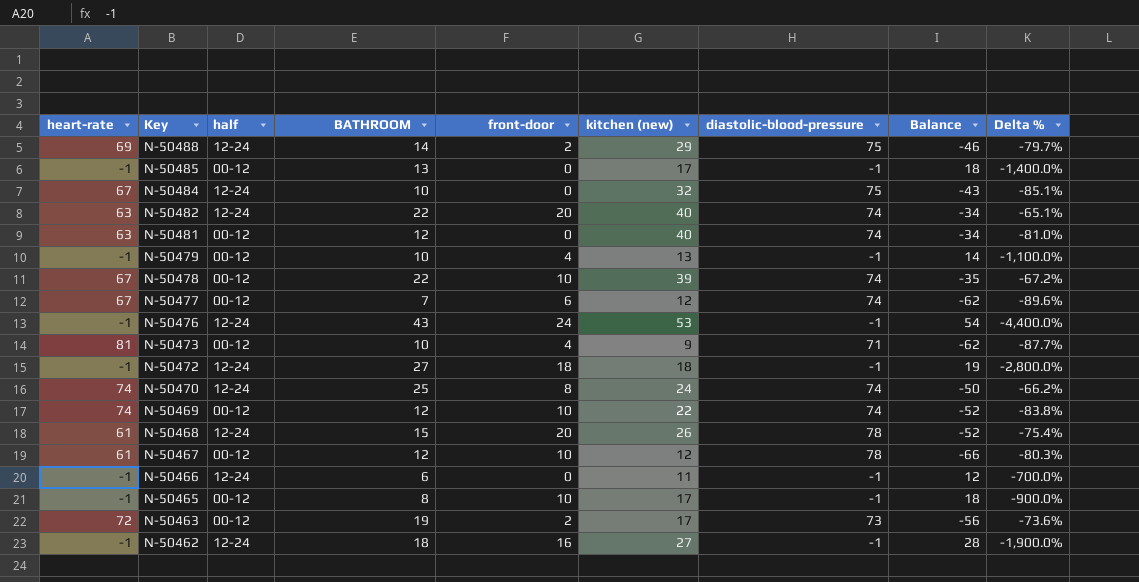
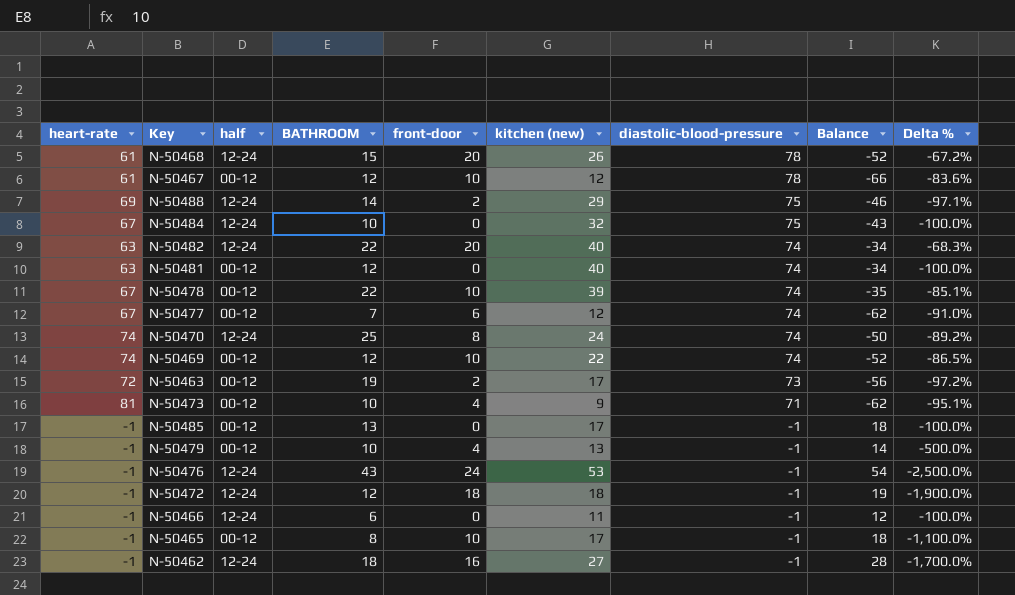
row order: Key descending -> diastolic-blood-pressure descending
column Delta % | formula: ([BATHROOM] - [heart-rate]) / [heart-rate] -> ([front-door] - [heart-rate]) / [heart-rate]
N-50472 | BATHROOM: 27 -> 12

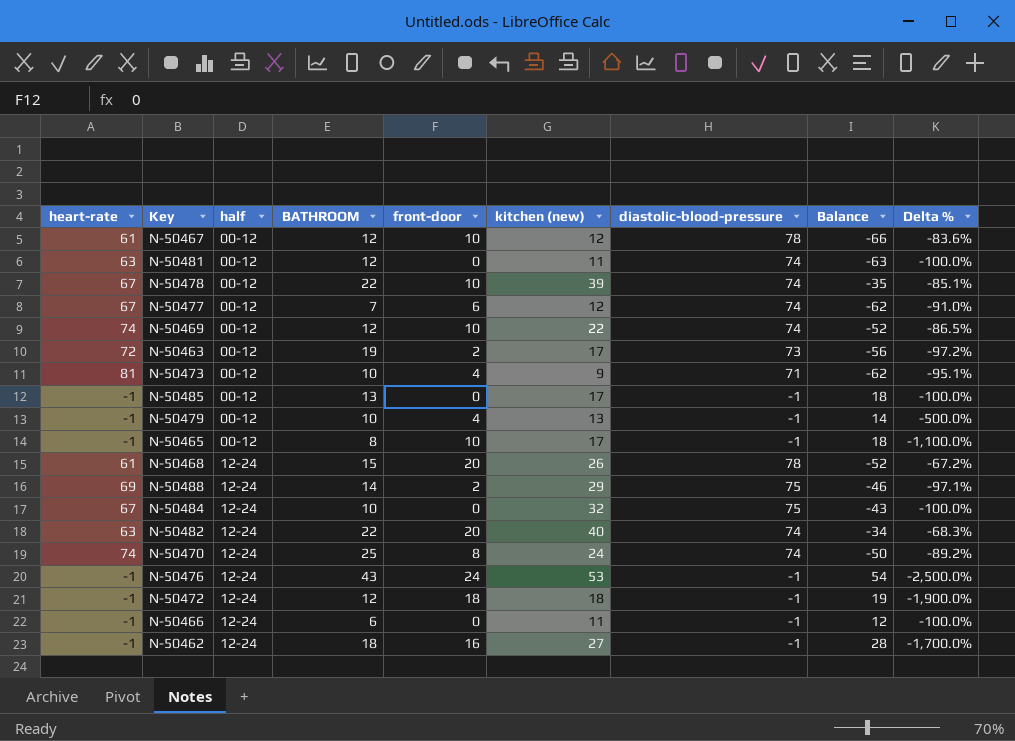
row order: diastolic-blood-pressure descending -> half ascending
N-50481 | kitchen (new): 40 -> 11
N-50481 | Balance: -34 -> -63

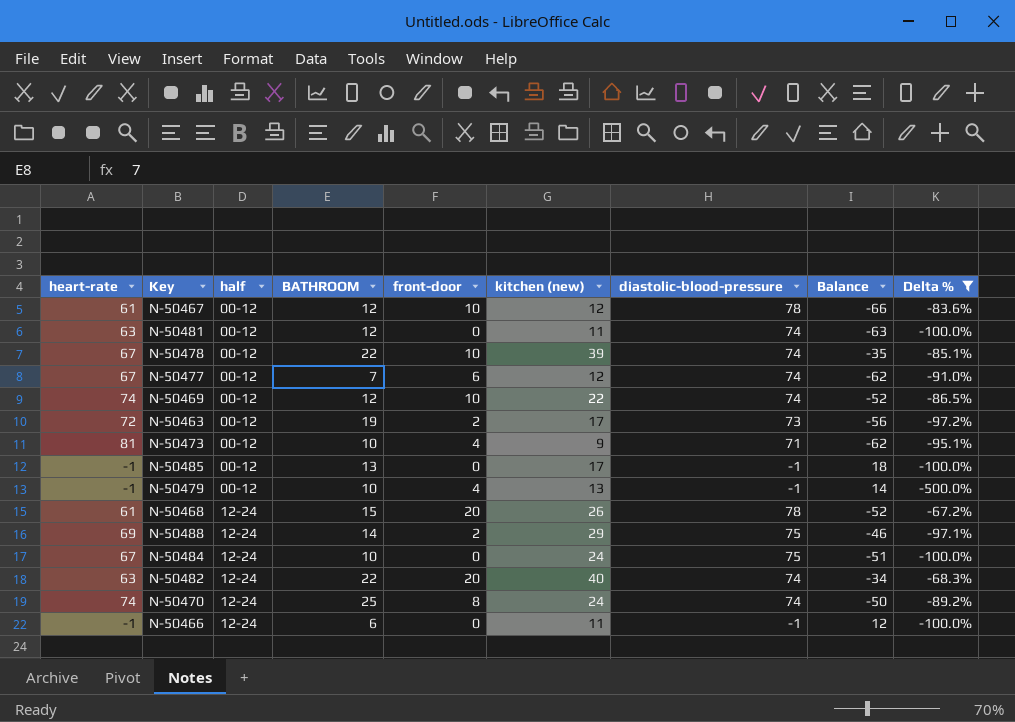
filter: none -> Delta % >= -500.0%
N-50484 | kitchen (new): 32 -> 24
N-50484 | Balance: -43 -> -51

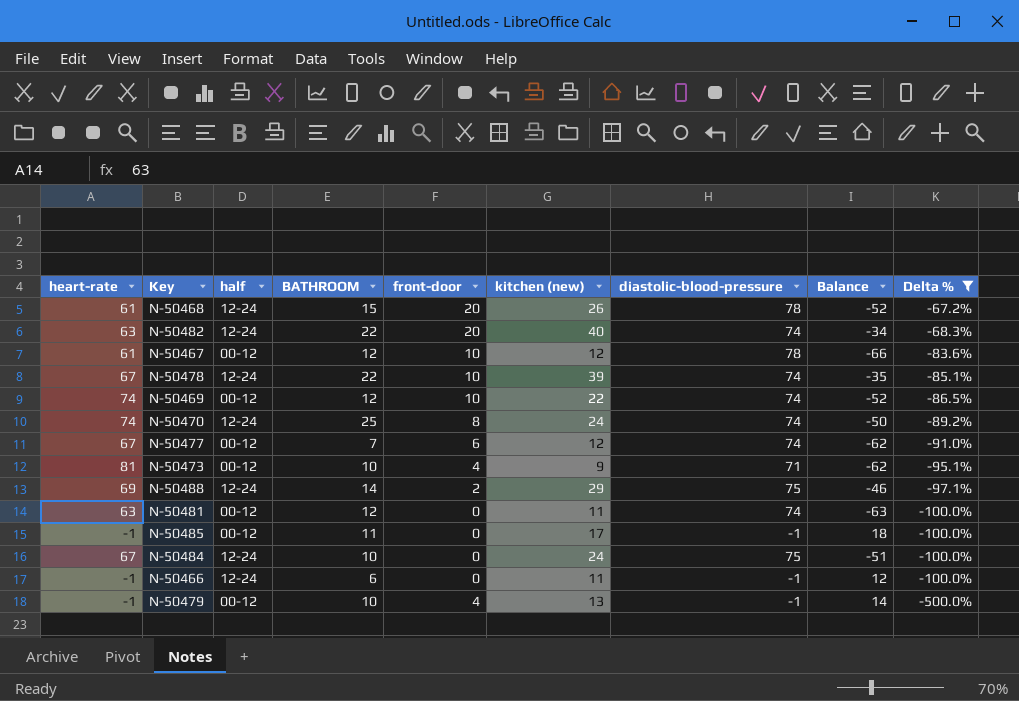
row order: half ascending -> Delta % descending
row N-50463: 72 | 00-12 | 19 | 2 | 17 | 73 | -56 | -97.2% -> none
N-50478 | half: 00-12 -> 12-24
N-50485 | BATHROOM: 13 -> 11

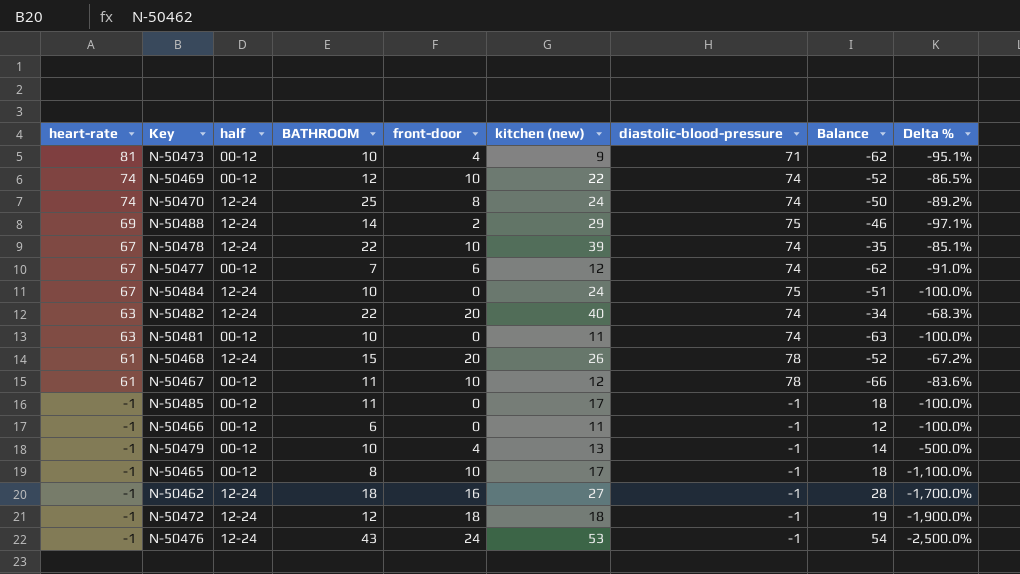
filter: Delta % >= -500.0% -> none
row order: Delta % descending -> heart-rate descending
N-50481 | BATHROOM: 12 -> 10
N-50467 | BATHROOM: 12 -> 11
N-50466 | half: 12-24 -> 00-12

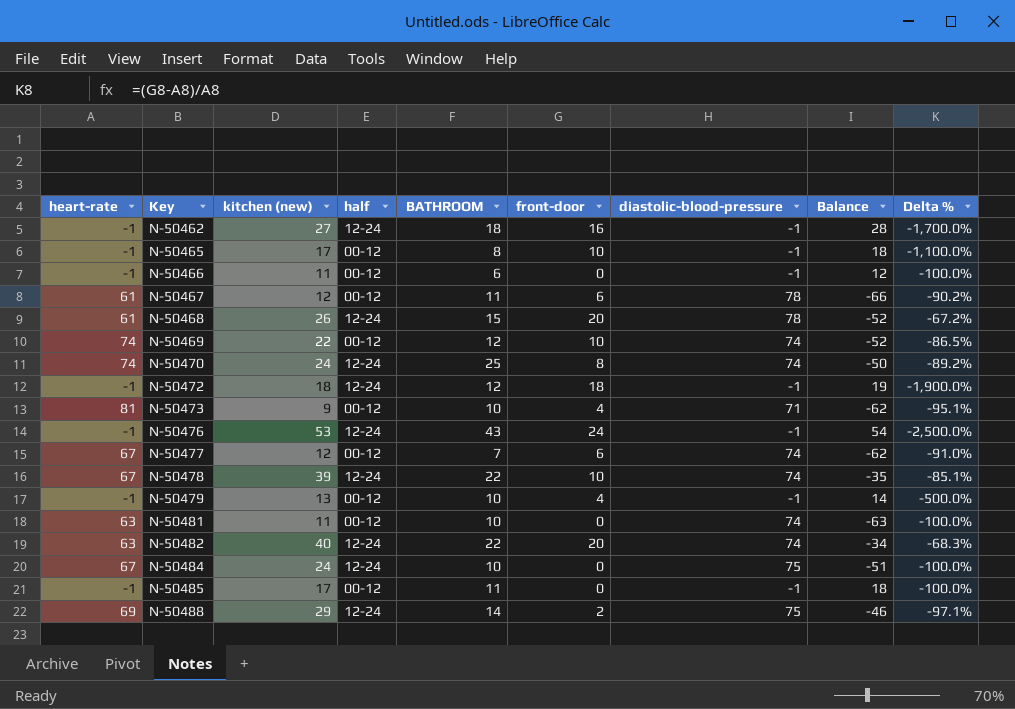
row order: heart-rate descending -> Key ascending
column kitchen (new) | position: 6 -> 3
N-50467 | front-door: 10 -> 6
N-50467 | Delta %: -83.6% -> -90.2%

